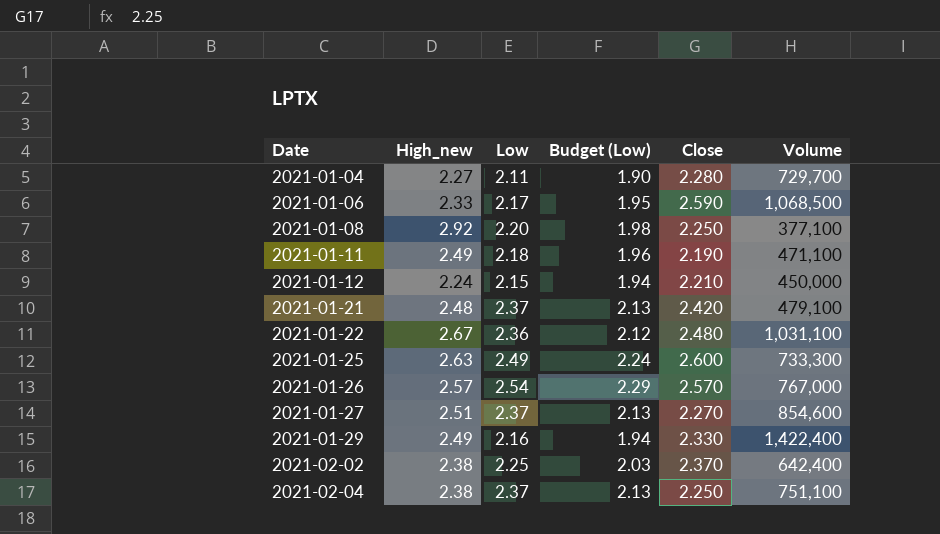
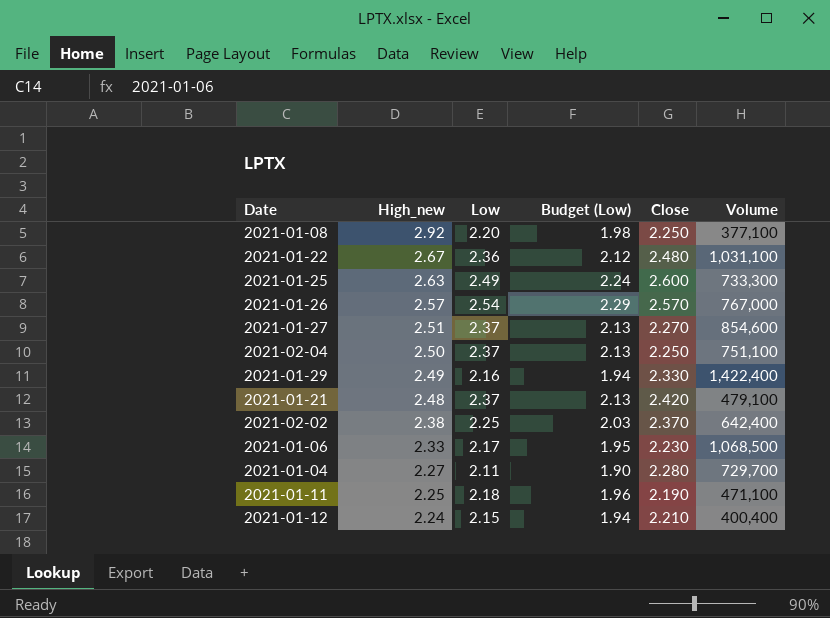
row order: Date ascending -> High_new descending
2021-02-04 | High_new: 2.38 -> 2.50
2021-01-06 | Close: 2.590 -> 2.230
2021-01-11 | High_new: 2.49 -> 2.25
2021-01-12 | Volume: 450,000 -> 400,400

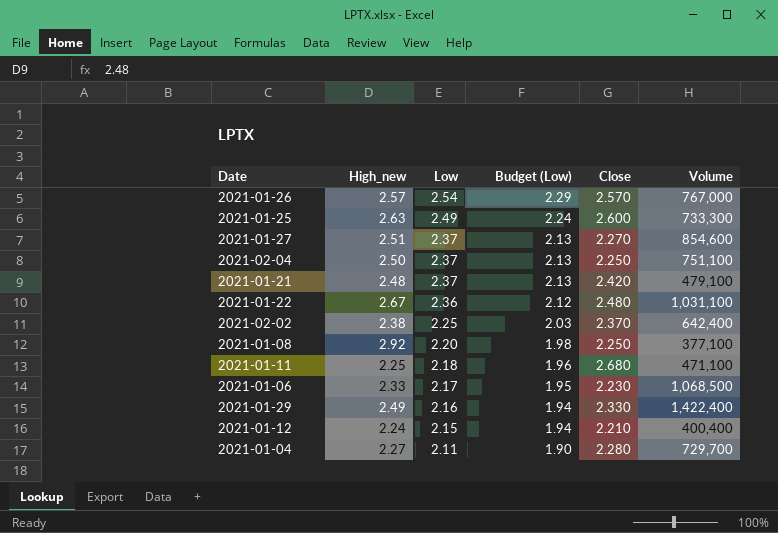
row order: High_new descending -> Low descending
2021-01-11 | Close: 2.190 -> 2.680

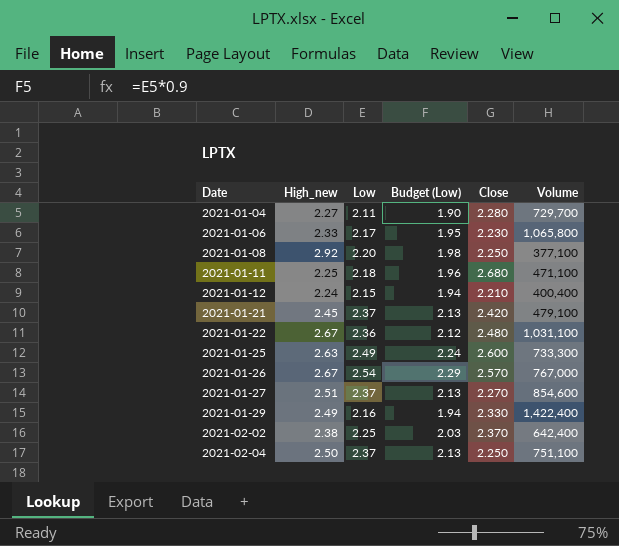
row order: Low descending -> Date ascending
2021-01-06 | Volume: 1,068,500 -> 1,065,800
2021-01-21 | High_new: 2.48 -> 2.45
2021-01-26 | High_new: 2.57 -> 2.67

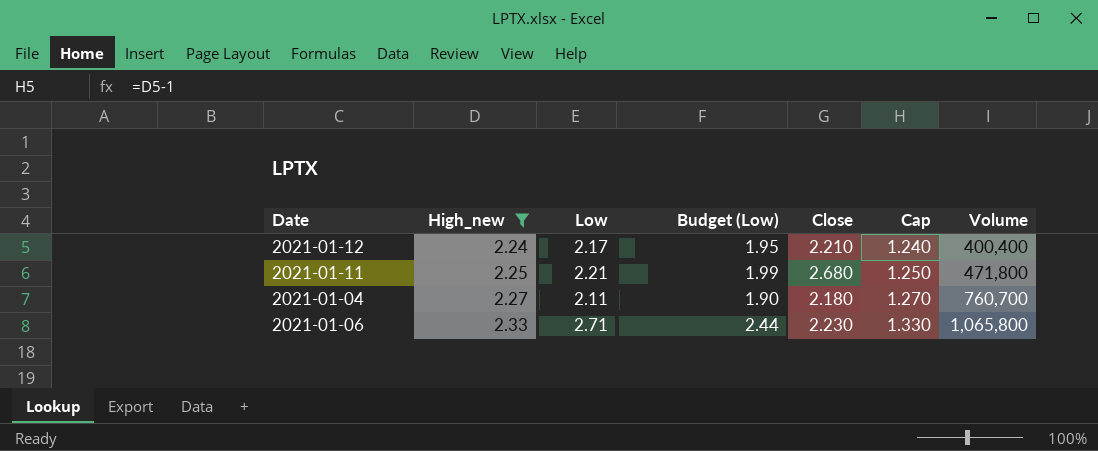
filter: none -> High_new <= 2.33
row order: Date ascending -> High_new ascending
column Cap | formula: none -> [High_new] - 1
2021-01-12 | Low: 2.15 -> 2.17
2021-01-12 | Budget (Low): 1.94 -> 1.95
2021-01-11 | Low: 2.18 -> 2.21
2021-01-11 | Budget (Low): 1.96 -> 1.99
2021-01-11 | Volume: 471,100 -> 471,800
2021-01-04 | Close: 2.280 -> 2.180
2021-01-04 | Volume: 729,700 -> 760,700
2021-01-06 | Low: 2.17 -> 2.71
2021-01-06 | Budget (Low): 1.95 -> 2.44

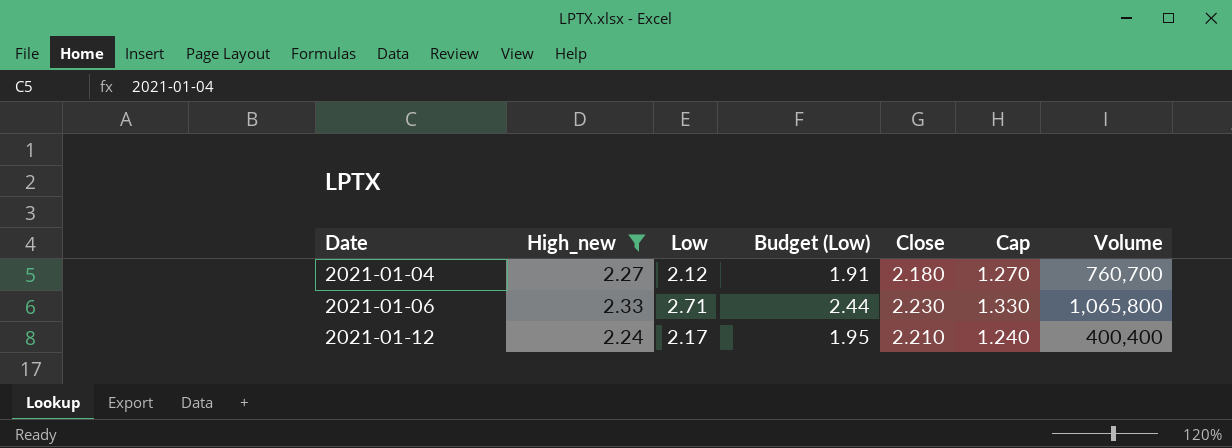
row order: High_new ascending -> Date ascending
row 2021-01-11: 2.25 | 2.21 | 1.99 | 2.680 | 1.250 | 471,800 -> none
2021-01-04 | Low: 2.11 -> 2.12
2021-01-04 | Budget (Low): 1.90 -> 1.91

